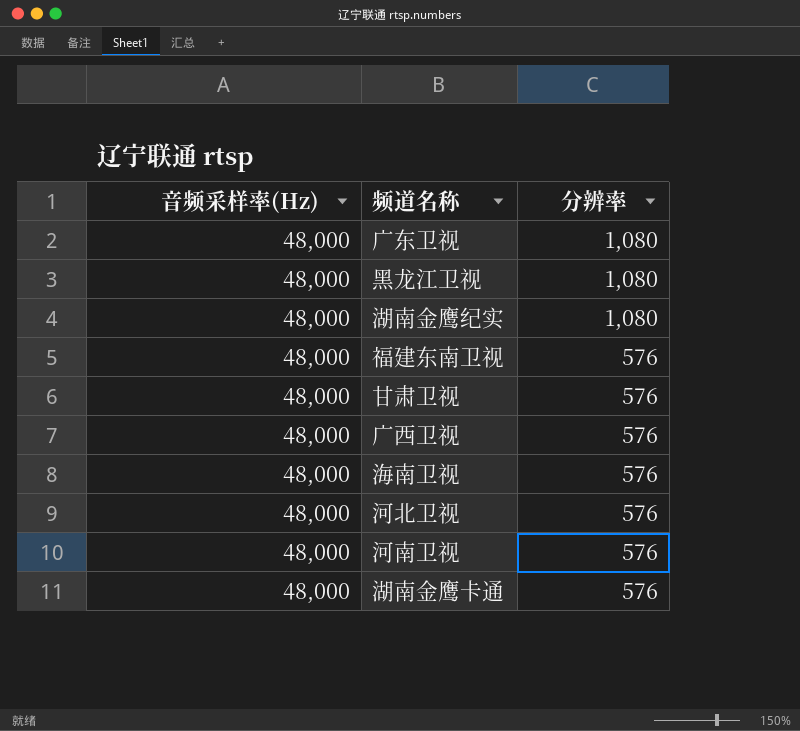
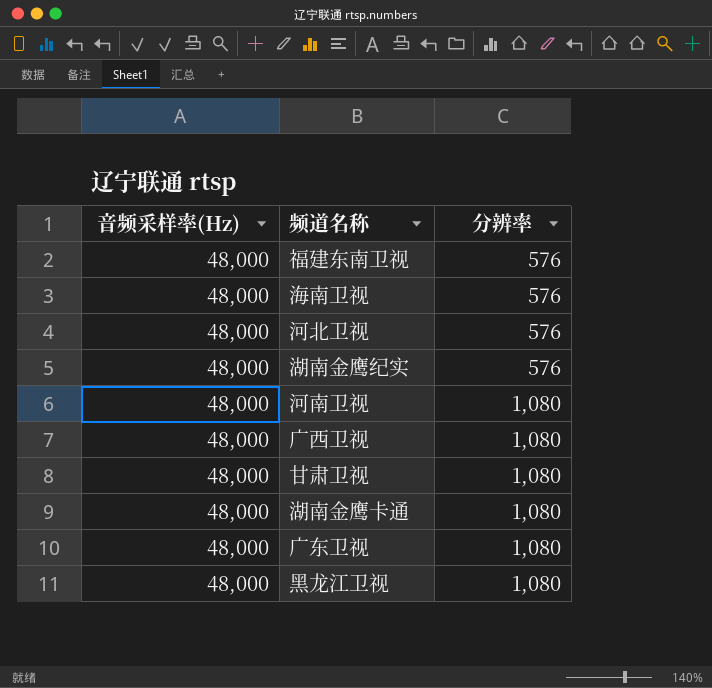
row order: 分辨率 descending -> 分辨率 ascending
湖南金鹰纪实 | 分辨率: 1,080 -> 576
河南卫视 | 分辨率: 576 -> 1,080
广西卫视 | 分辨率: 576 -> 1,080
甘肃卫视 | 分辨率: 576 -> 1,080
湖南金鹰卡通 | 分辨率: 576 -> 1,080

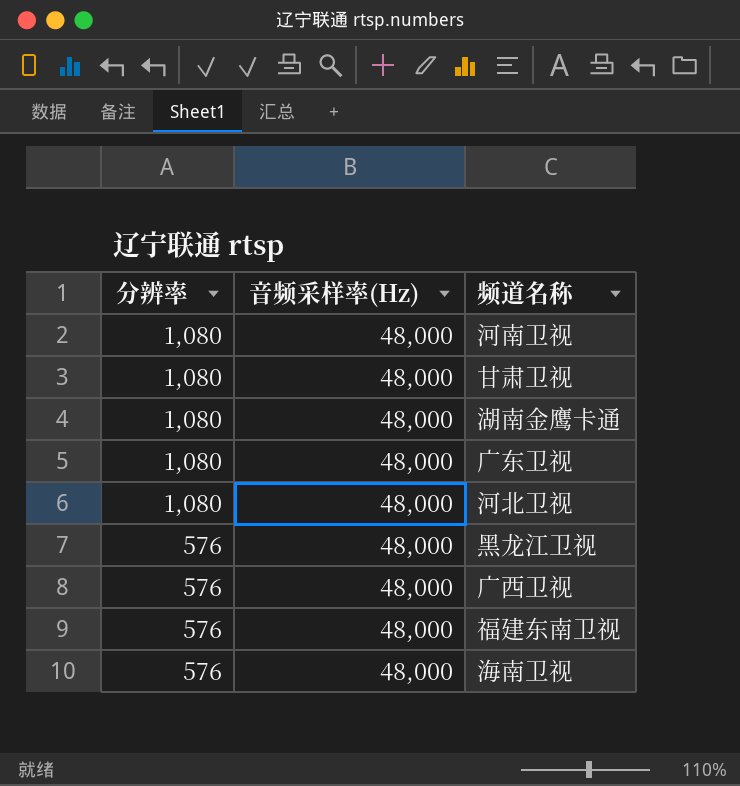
row order: 分辨率 ascending -> 分辨率 descending
column 分辨率 | position: 3 -> 1
row 湖南金鹰纪实: 48,000 | 576 -> none
河北卫视 | 分辨率: 576 -> 1,080
黑龙江卫视 | 分辨率: 1,080 -> 576
广西卫视 | 分辨率: 1,080 -> 576

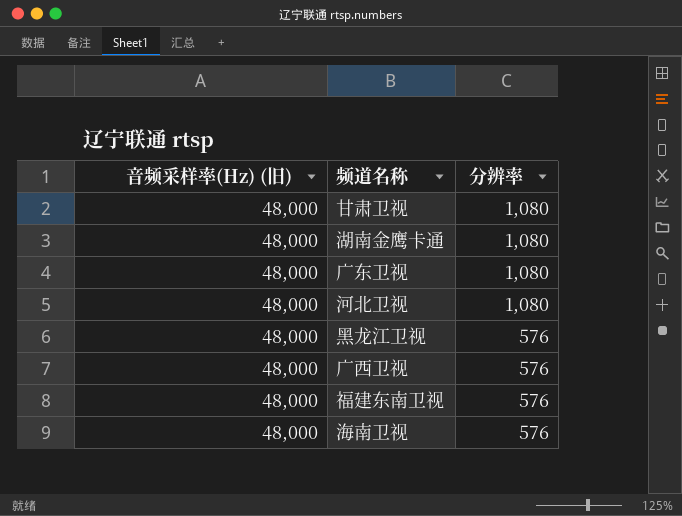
column name: 音频采样率(Hz) -> 音频采样率(Hz) (旧)
column 分辨率 | position: 1 -> 3
row 河南卫视: 1,080 | 48,000 -> none

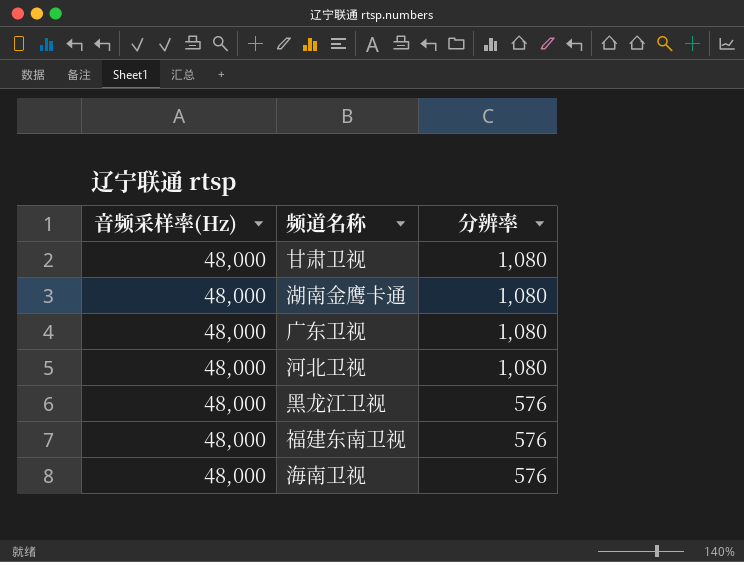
column name: 音频采样率(Hz) (旧) -> 音频采样率(Hz)
row 广西卫视: 48,000 | 576 -> none

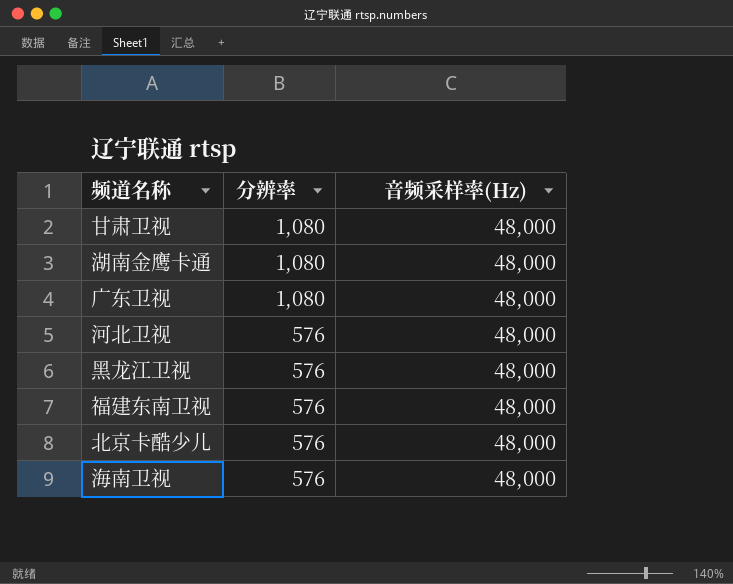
column 音频采样率(Hz) | position: 1 -> 3
河北卫视 | 分辨率: 1,080 -> 576
row 北京卡酷少儿: none -> 576 | 48,000

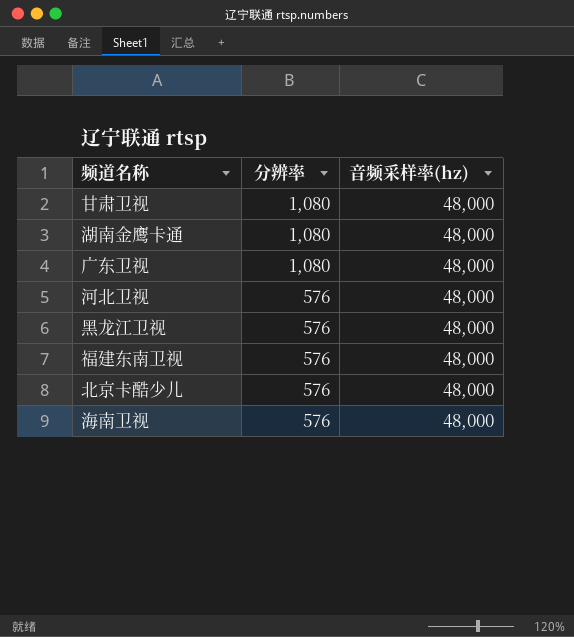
column name: 音频采样率(Hz) -> 音频采样率(hz)

